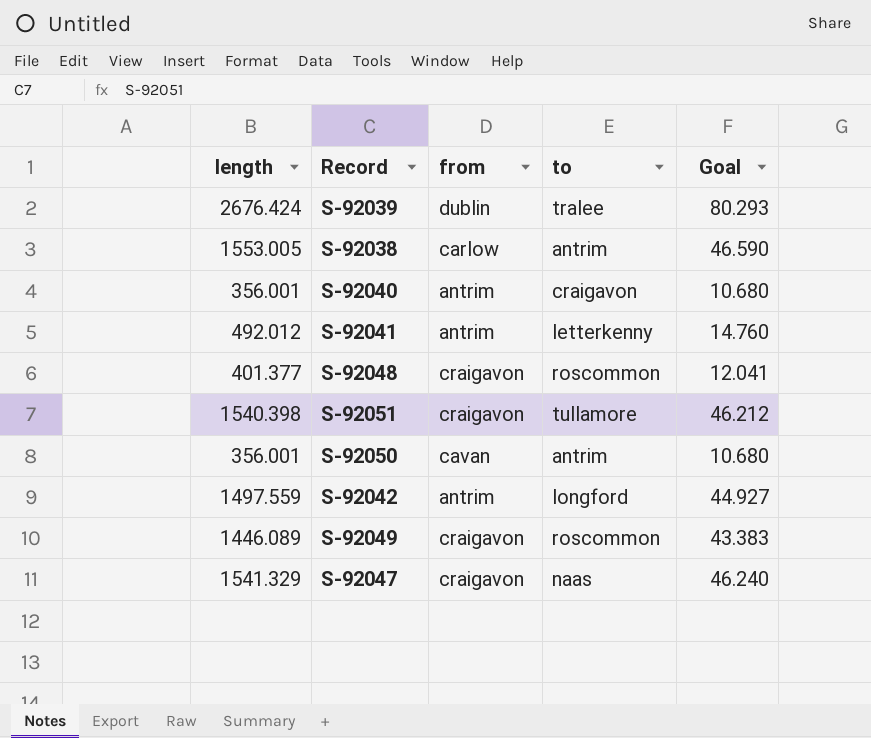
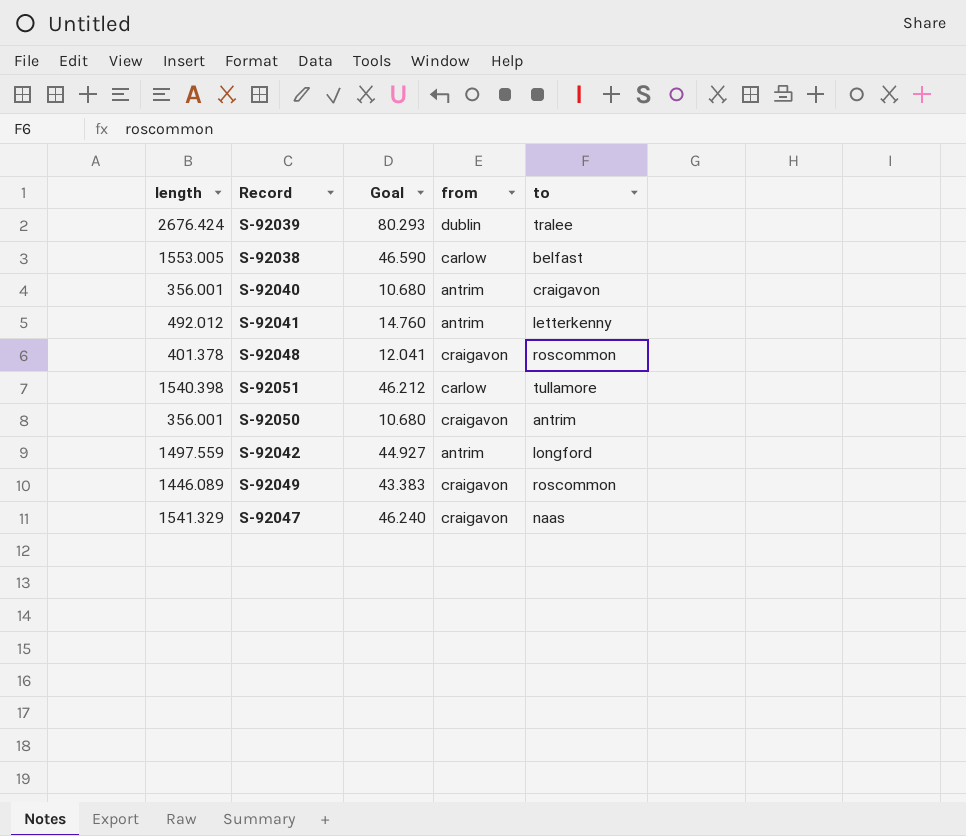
column Goal | position: 5 -> 3
S-92038 | to: antrim -> belfast
S-92048 | length: 401.377 -> 401.378
S-92051 | from: craigavon -> carlow
S-92050 | from: cavan -> craigavon

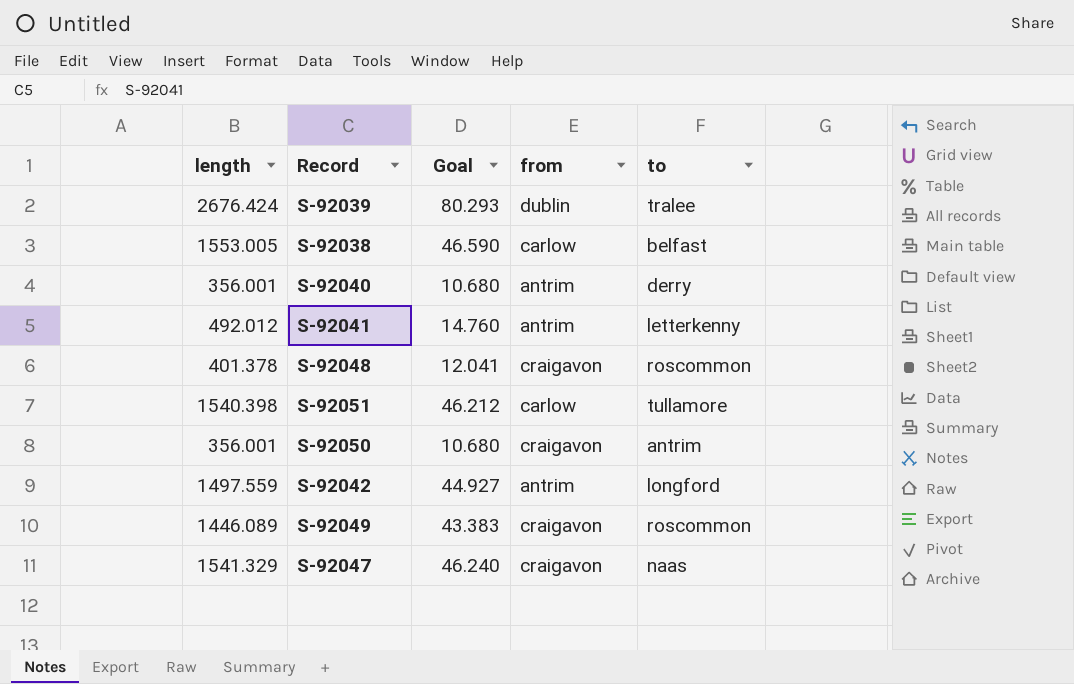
S-92040 | to: craigavon -> derry

